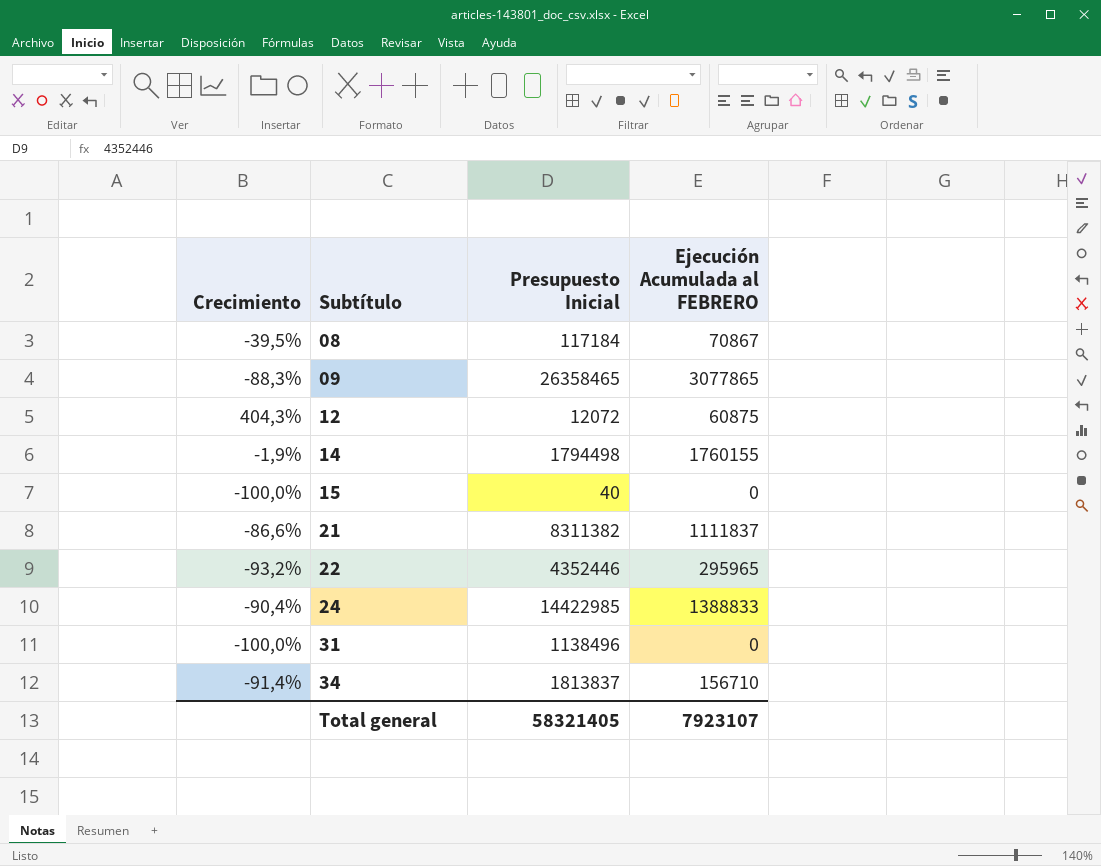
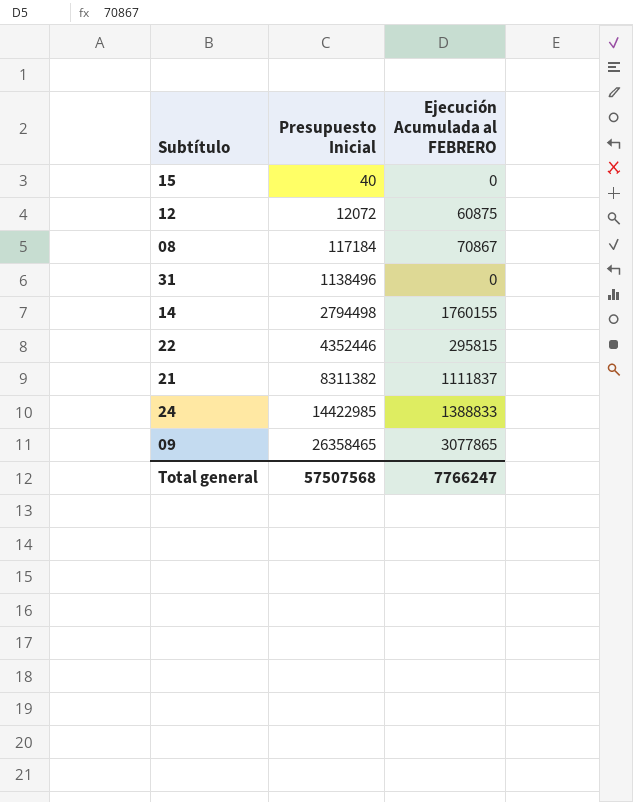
row order: Subtítulo ascending -> Presupuesto Inicial ascending
column Crecimiento | formula: ([Ejecución Acumulada al FEBRERO] - [Presupuesto Inicial]) / [Presupuesto Inicial] -> none
row 34: -91,4% | 1813837 | 156710 -> none
14 | Presupuesto Inicial: 1794498 -> 2794498
22 | Ejecución Acumulada al FEBRERO: 295965 -> 295815
Total general | Presupuesto Inicial: 58321405 -> 57507568
Total general | Ejecución Acumulada al FEBRERO: 7923107 -> 7766247

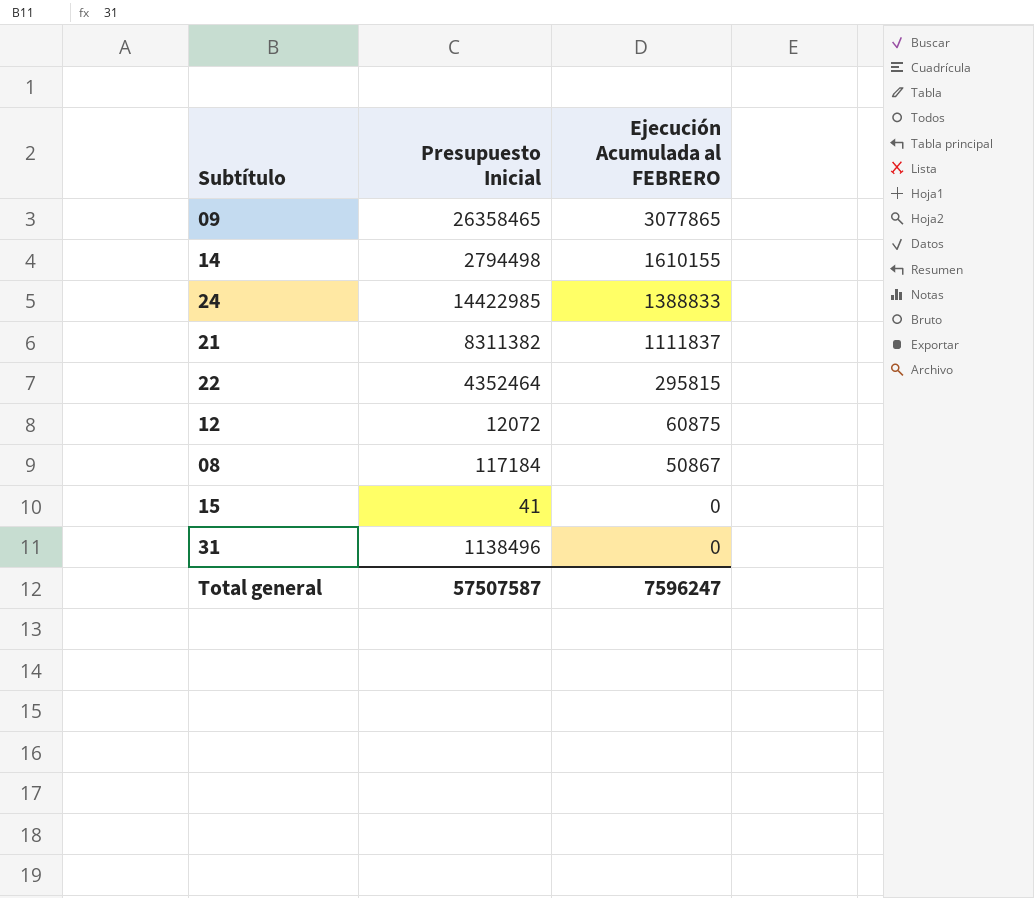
row order: Presupuesto Inicial ascending -> Ejecución Acumulada al FEBRERO descending
14 | Ejecución Acumulada al FEBRERO: 1760155 -> 1610155
22 | Presupuesto Inicial: 4352446 -> 4352464
08 | Ejecución Acumulada al FEBRERO: 70867 -> 50867
15 | Presupuesto Inicial: 40 -> 41
Total general | Presupuesto Inicial: 57507568 -> 57507587
Total general | Ejecución Acumulada al FEBRERO: 7766247 -> 7596247

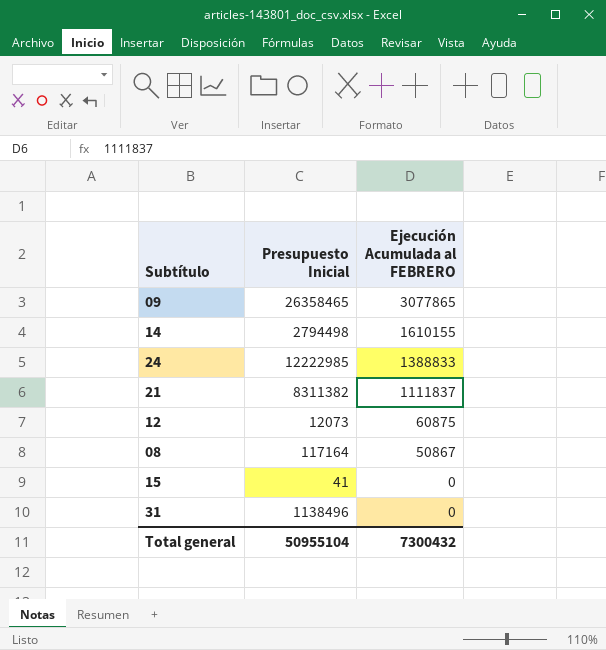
row 22: 4352464 | 295815 -> none
24 | Presupuesto Inicial: 14422985 -> 12222985
12 | Presupuesto Inicial: 12072 -> 12073
08 | Presupuesto Inicial: 117184 -> 117164
Total general | Presupuesto Inicial: 57507587 -> 50955104
Total general | Ejecución Acumulada al FEBRERO: 7596247 -> 7300432

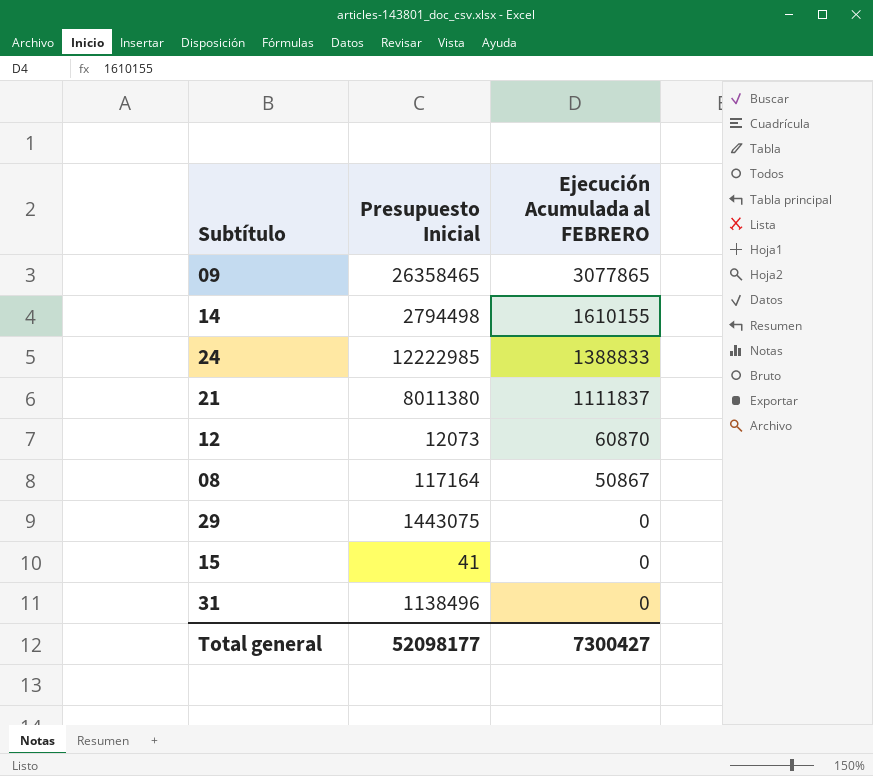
21 | Presupuesto Inicial: 8311382 -> 8011380
12 | Ejecución Acumulada al FEBRERO: 60875 -> 60870
row 29: none -> 1443075 | 0
Total general | Presupuesto Inicial: 50955104 -> 52098177
Total general | Ejecución Acumulada al FEBRERO: 7300432 -> 7300427

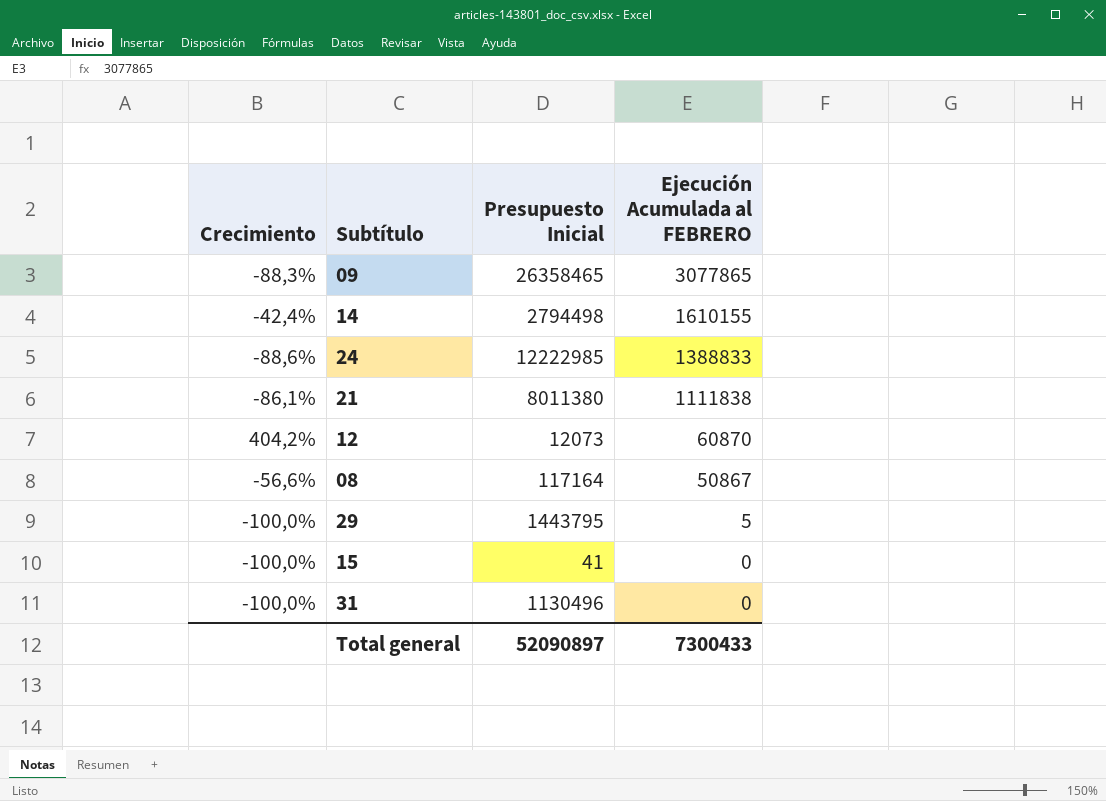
column Crecimiento | formula: none -> ([Ejecución Acumulada al FEBRERO] - [Presupuesto Inicial]) / [Presupuesto Inicial]
21 | Ejecución Acumulada al FEBRERO: 1111837 -> 1111838
29 | Presupuesto Inicial: 1443075 -> 1443795
29 | Ejecución Acumulada al FEBRERO: 0 -> 5
31 | Presupuesto Inicial: 1138496 -> 1130496
Total general | Presupuesto Inicial: 52098177 -> 52090897
Total general | Ejecución Acumulada al FEBRERO: 7300427 -> 7300433

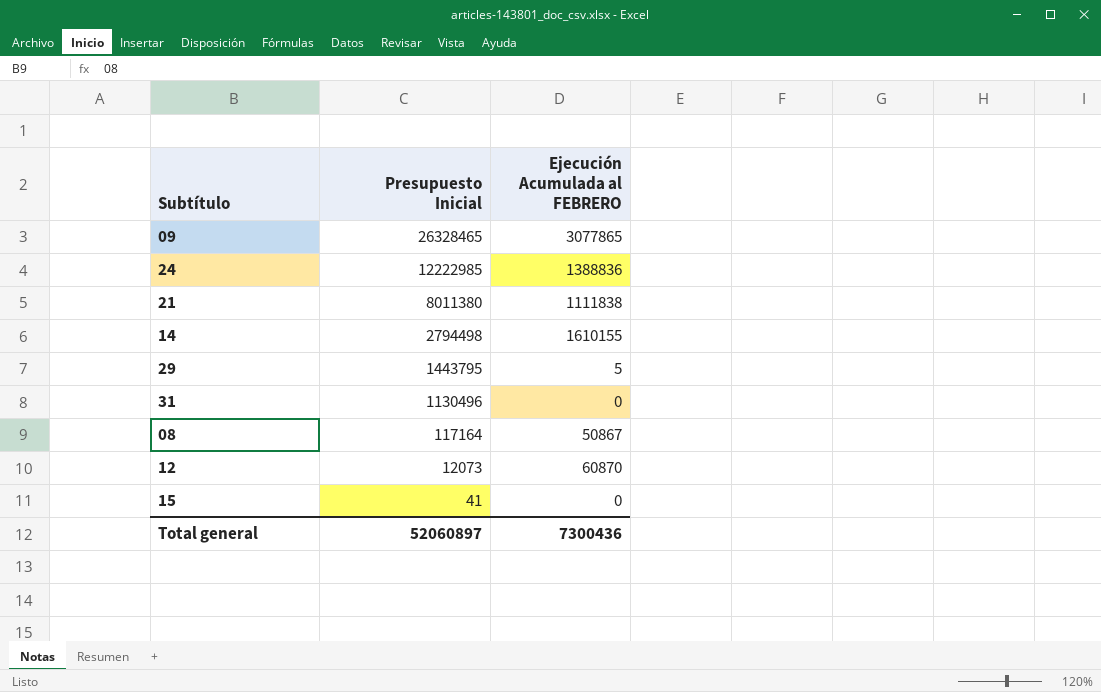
row order: Ejecución Acumulada al FEBRERO descending -> Presupuesto Inicial descending
column Crecimiento | formula: ([Ejecución Acumulada al FEBRERO] - [Presupuesto Inicial]) / [Presupuesto Inicial] -> none
09 | Presupuesto Inicial: 26358465 -> 26328465
24 | Ejecución Acumulada al FEBRERO: 1388833 -> 1388836
Total general | Presupuesto Inicial: 52090897 -> 52060897
Total general | Ejecución Acumulada al FEBRERO: 7300433 -> 7300436

